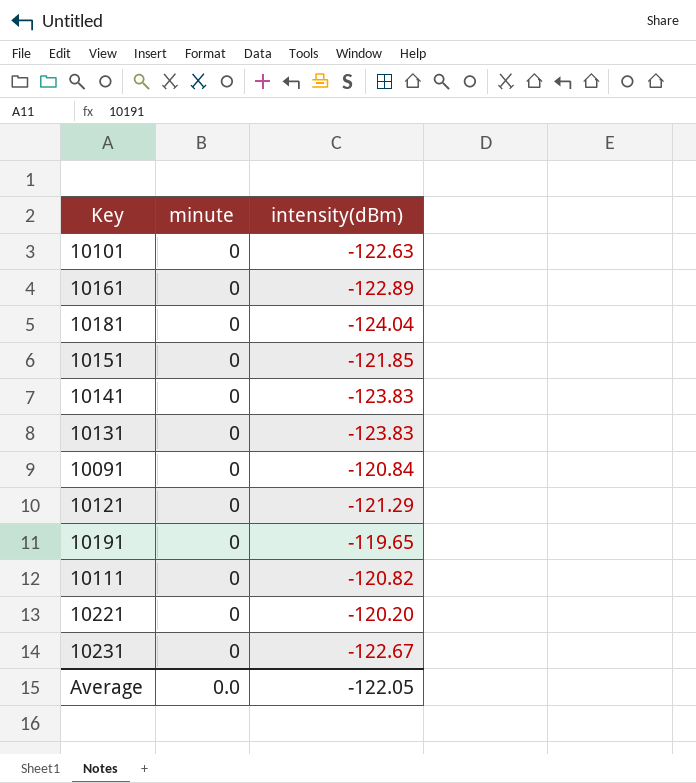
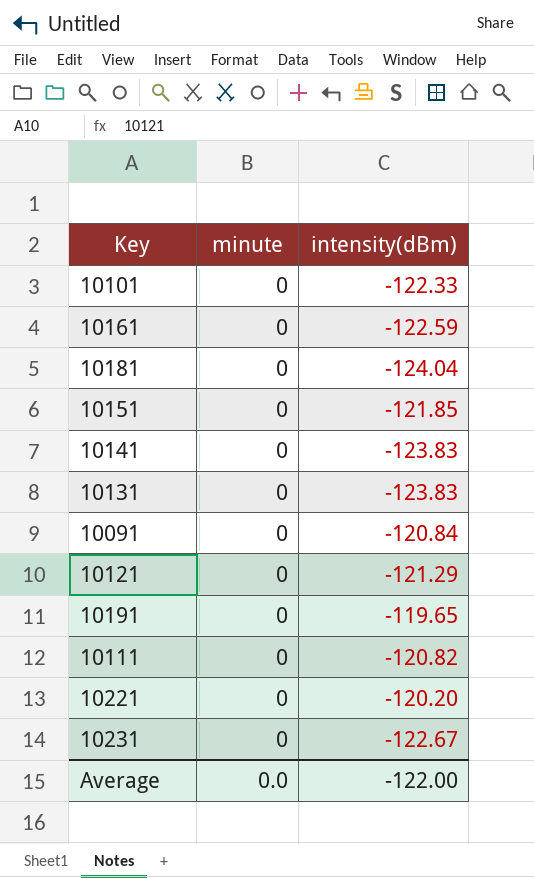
10101 | intensity(dBm): -122.63 -> -122.33
10161 | intensity(dBm): -122.89 -> -122.59
Average | intensity(dBm): -122.05 -> -122.00

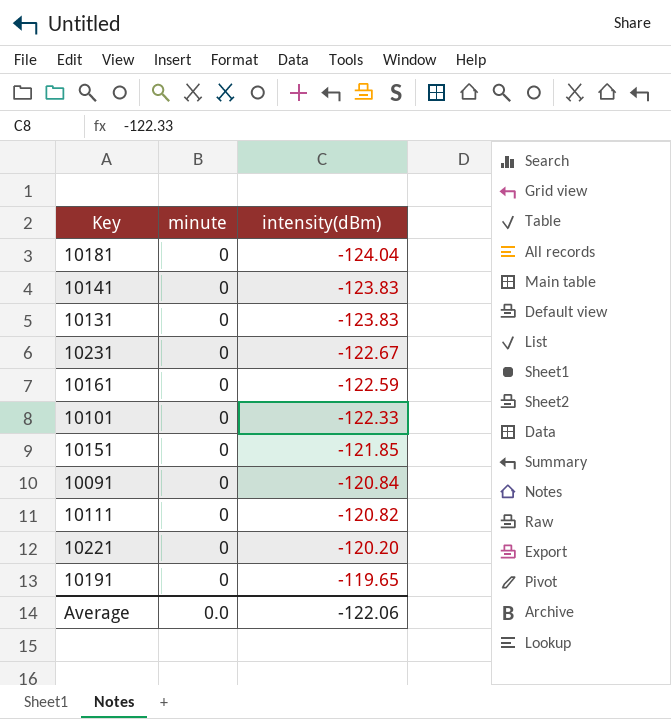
row order: none -> intensity(dBm) ascending
row 10121: 0 | -121.29 -> none
Average | intensity(dBm): -122.00 -> -122.06

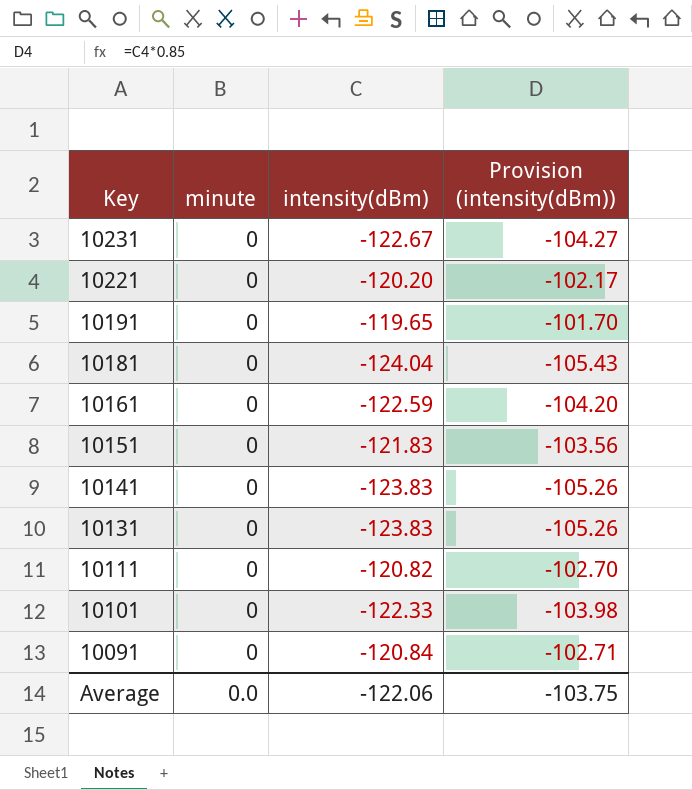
row order: intensity(dBm) ascending -> Key descending
column Provision (intensity(dBm)) | formula: none -> [intensity(dBm)] * 0.85
10151 | intensity(dBm): -121.85 -> -121.83

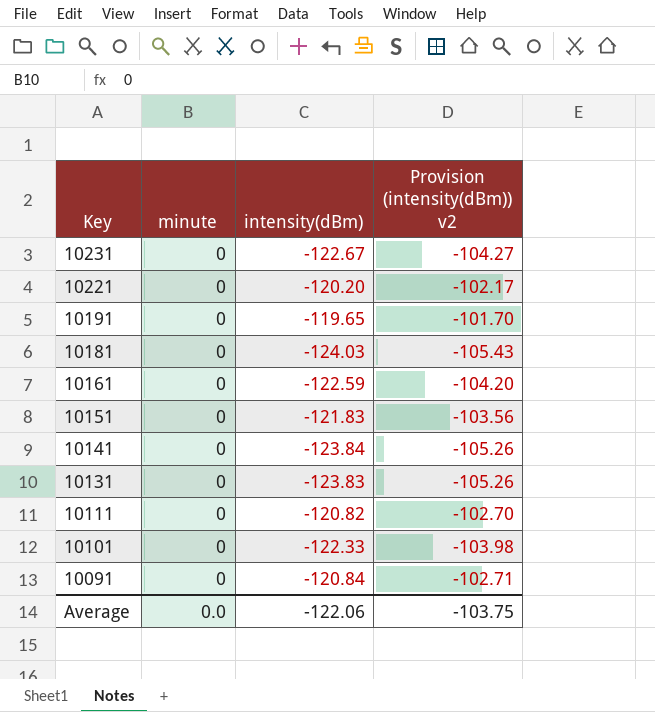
column name: Provision (intensity(dBm)) -> Provision (intensity(dBm)) v2
10181 | intensity(dBm): -124.04 -> -124.03
10141 | intensity(dBm): -123.83 -> -123.84

